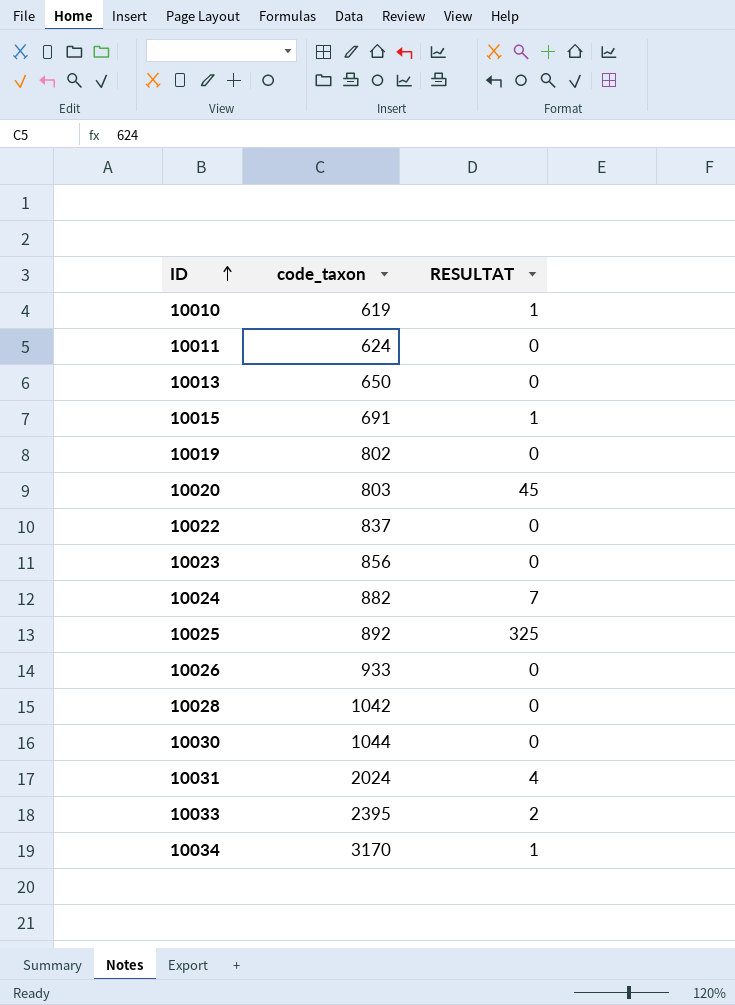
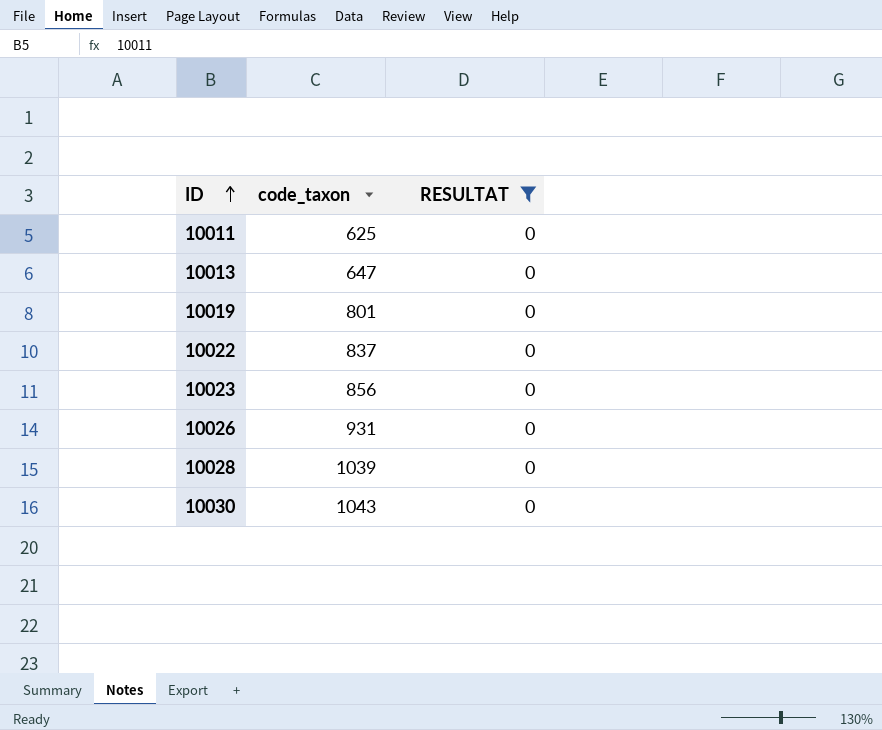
filter: none -> RESULTAT = 0
10011 | code_taxon: 624 -> 625
10013 | code_taxon: 650 -> 647
10019 | code_taxon: 802 -> 801
10026 | code_taxon: 933 -> 931
10028 | code_taxon: 1042 -> 1039
10030 | code_taxon: 1044 -> 1043

